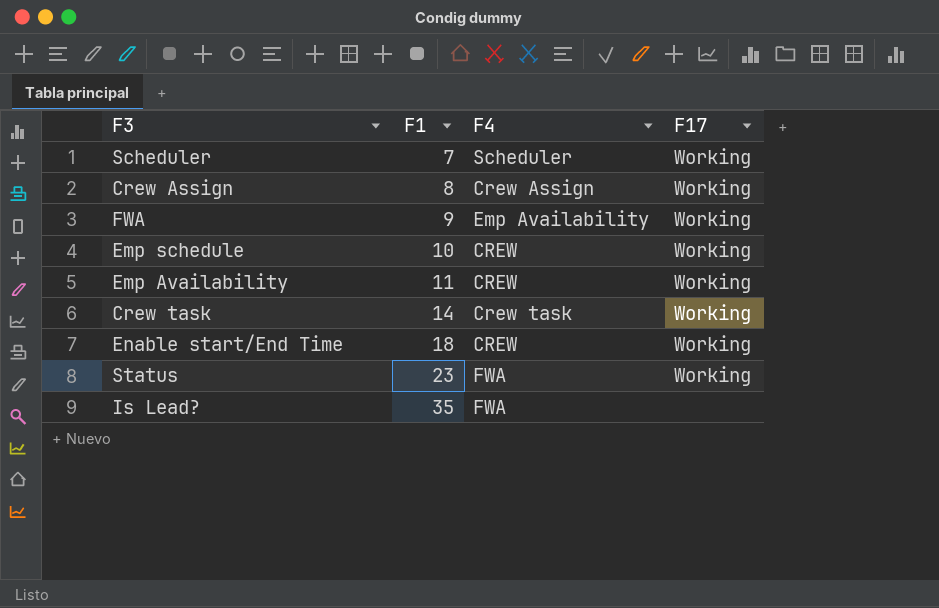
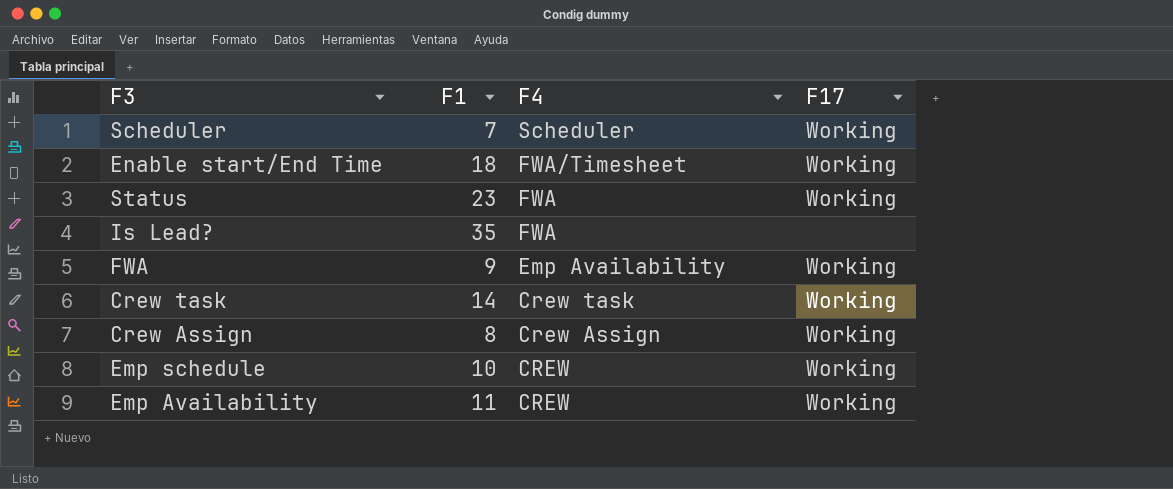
row order: F1 ascending -> F4 descending
Enable start/End Time | F4: CREW -> FWA/Timesheet

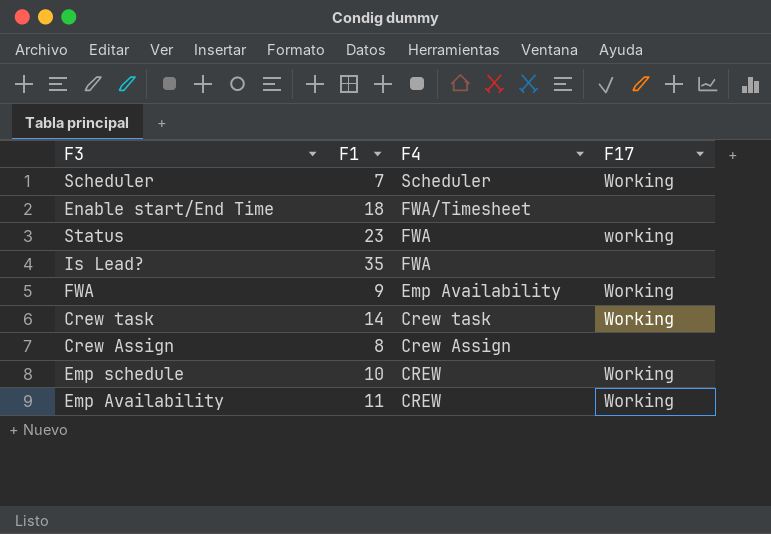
Enable start/End Time | F17: Working -> none
Status | F17: Working -> working
Crew Assign | F17: Working -> none

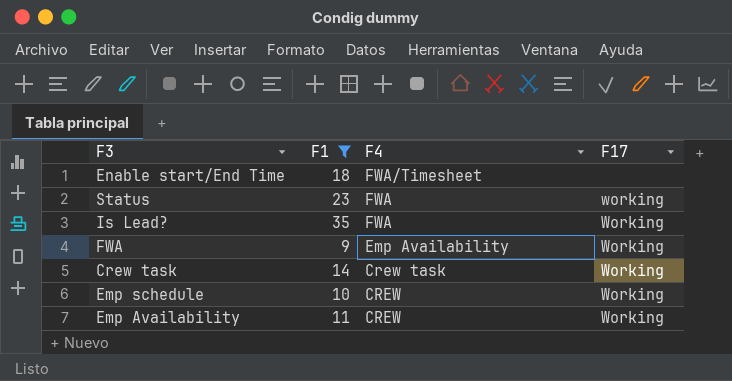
filter: none -> F1 >= 9
Is Lead? | F17: none -> Working

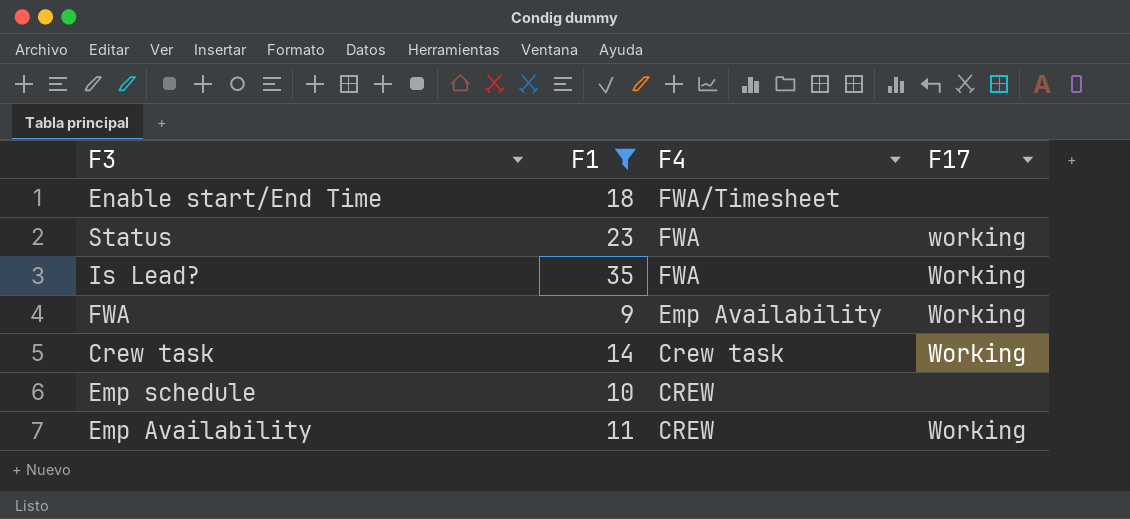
Emp schedule | F17: Working -> none

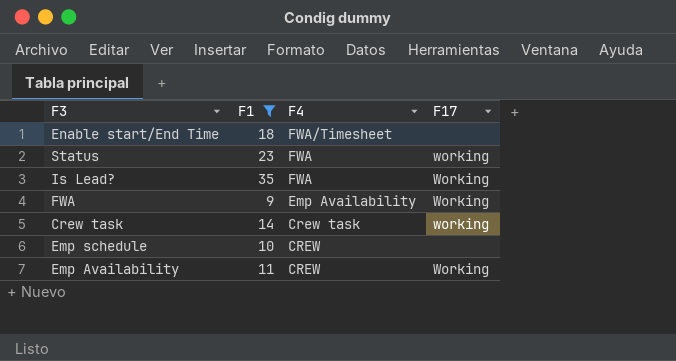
Crew task | F17: Working -> working

